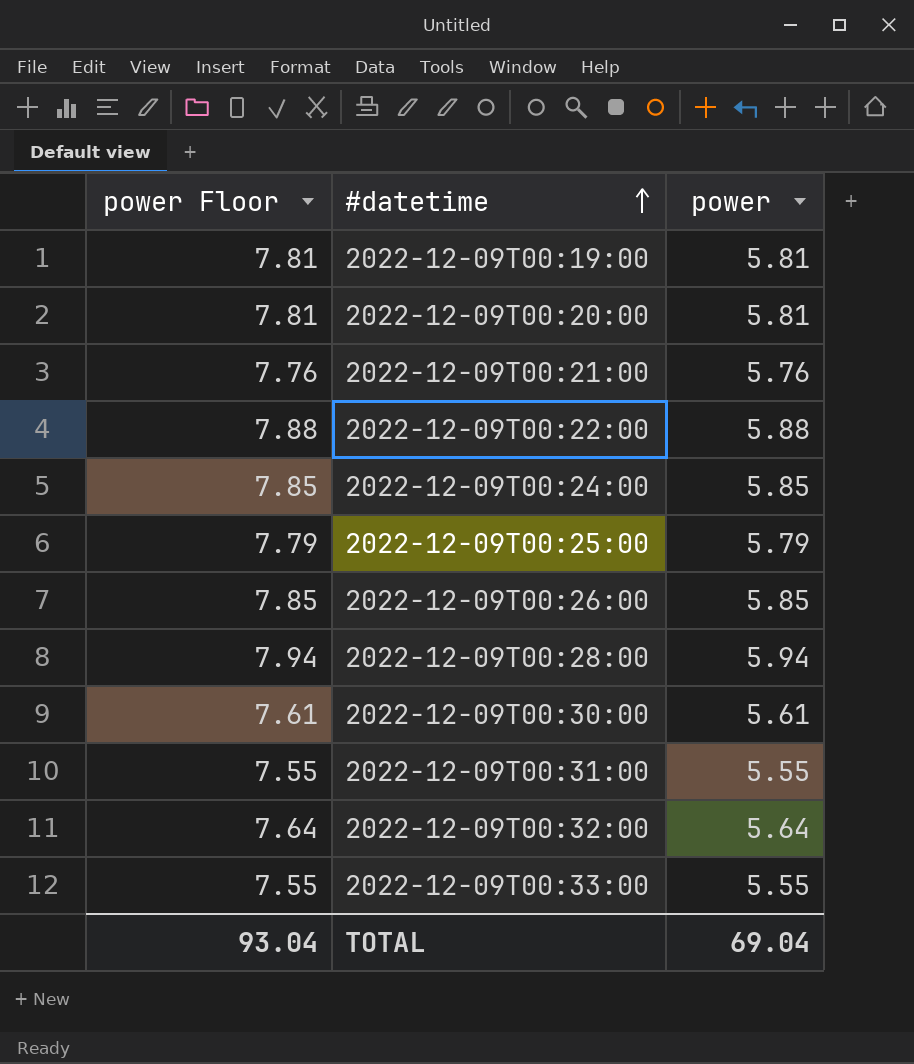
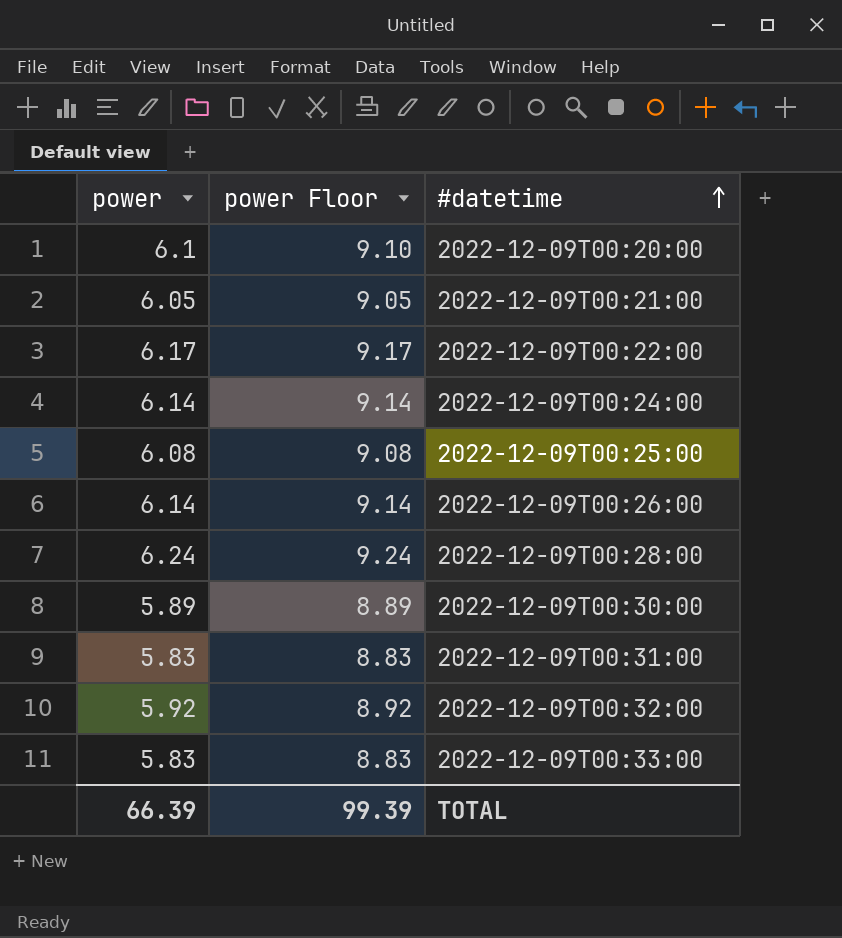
column power | position: 3 -> 1
column power Floor | formula: [power] + 2 -> [power] + 3
row 2022-12-09T00:19:00: 7.81 | 5.81 -> none
2022-12-09T00:20:00 | power: 5.81 -> 6.1
2022-12-09T00:21:00 | power: 5.76 -> 6.05
2022-12-09T00:22:00 | power: 5.88 -> 6.17
2022-12-09T00:24:00 | power: 5.85 -> 6.14
2022-12-09T00:25:00 | power: 5.79 -> 6.08
2022-12-09T00:26:00 | power: 5.85 -> 6.14
2022-12-09T00:28:00 | power: 5.94 -> 6.24
2022-12-09T00:30:00 | power: 5.61 -> 5.89
2022-12-09T00:31:00 | power: 5.55 -> 5.83
2022-12-09T00:32:00 | power: 5.64 -> 5.92
2022-12-09T00:33:00 | power: 5.55 -> 5.83
TOTAL | power: 69.04 -> 66.39
TOTAL | power Floor: 93.04 -> 99.39

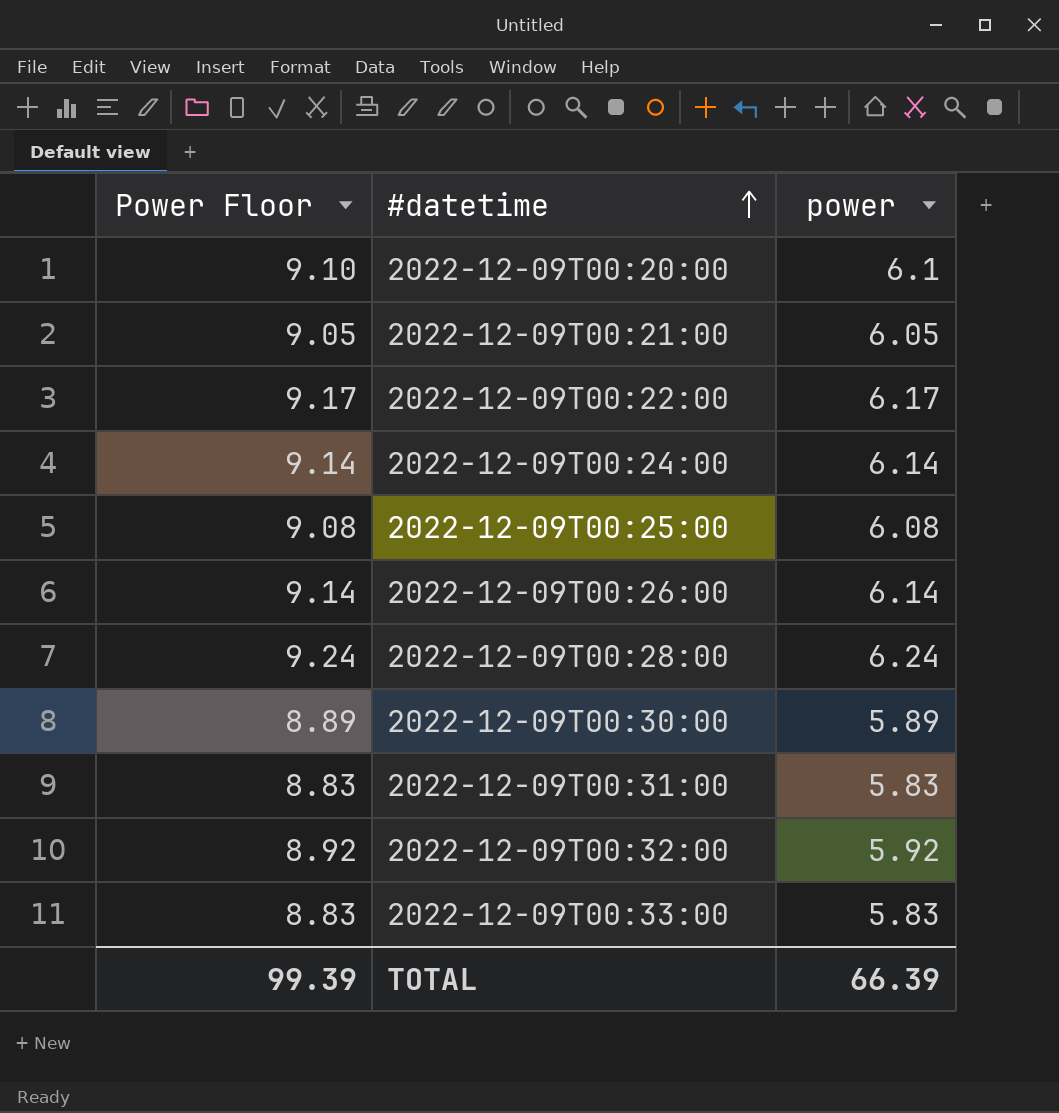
column name: power Floor -> Power Floor
column power | position: 1 -> 3

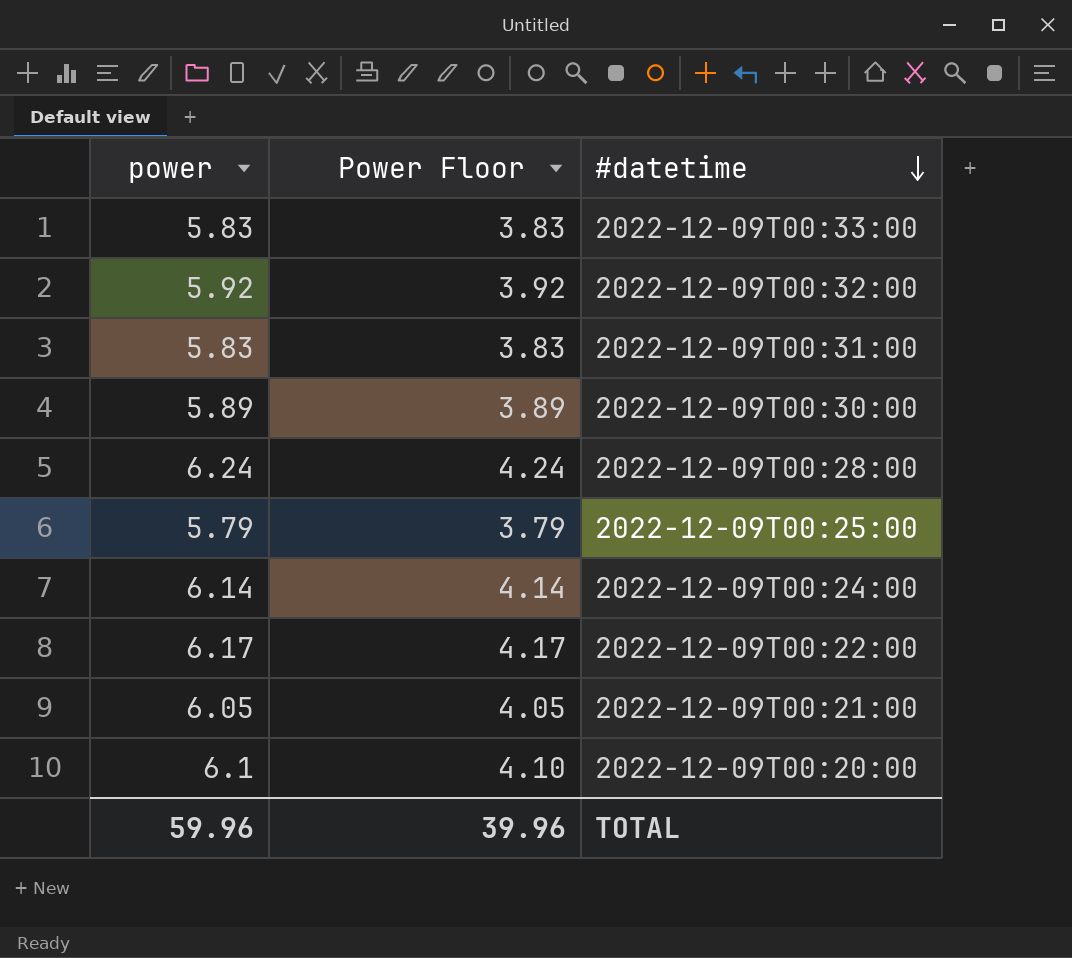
row order: #datetime ascending -> #datetime descending
column power | position: 3 -> 1
column Power Floor | formula: [power] + 3 -> [power] - 2
row 2022-12-09T00:26:00: 9.14 | 6.14 -> none
2022-12-09T00:25:00 | power: 6.08 -> 5.79
TOTAL | power: 66.39 -> 59.96
TOTAL | Power Floor: 99.39 -> 39.96

